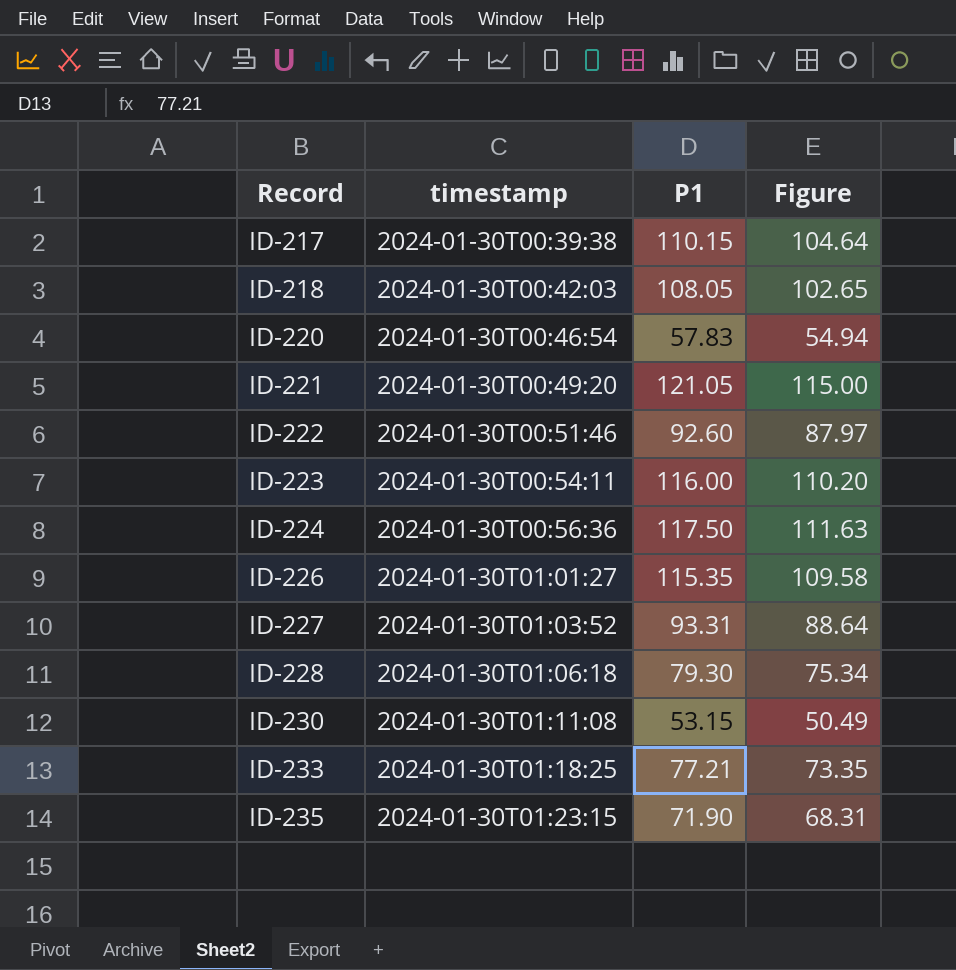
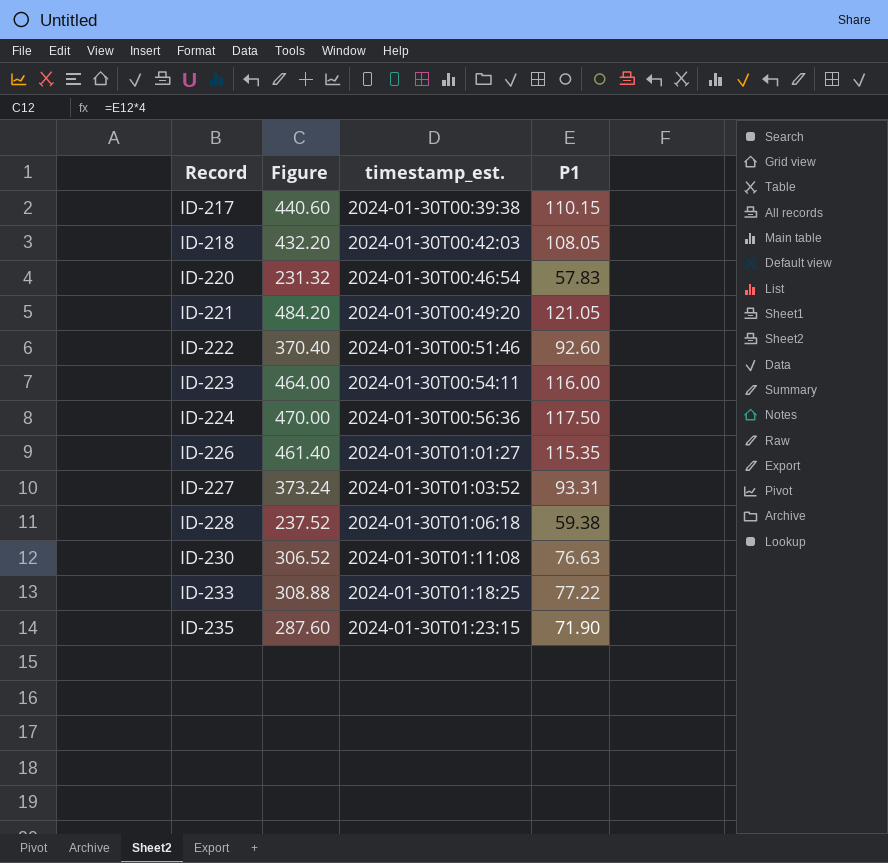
column Figure | formula: [P1] * 0.95 -> [P1] * 4
column Figure | position: 4 -> 2
column name: timestamp -> timestamp_est.
ID-228 | P1: 79.30 -> 59.38
ID-230 | P1: 53.15 -> 76.63
ID-233 | P1: 77.21 -> 77.22

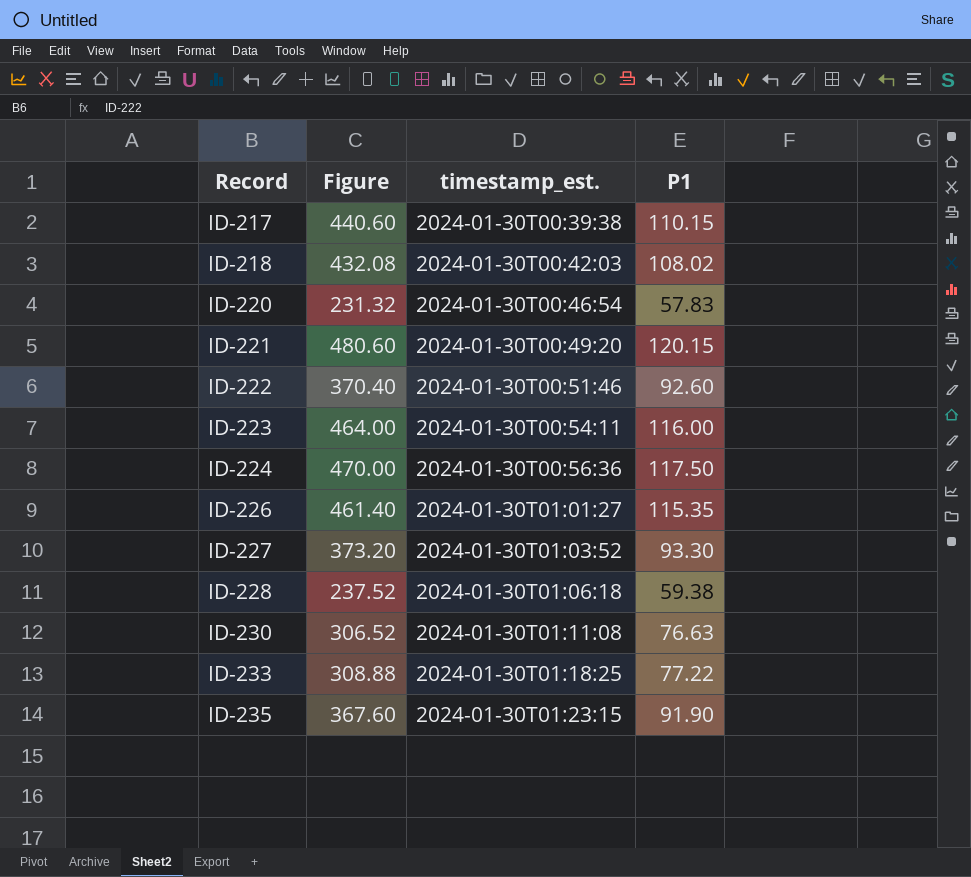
ID-218 | Figure: 432.20 -> 432.08
ID-218 | P1: 108.05 -> 108.02
ID-221 | Figure: 484.20 -> 480.60
ID-221 | P1: 121.05 -> 120.15
ID-227 | Figure: 373.24 -> 373.20
ID-227 | P1: 93.31 -> 93.30
ID-235 | Figure: 287.60 -> 367.60
ID-235 | P1: 71.90 -> 91.90

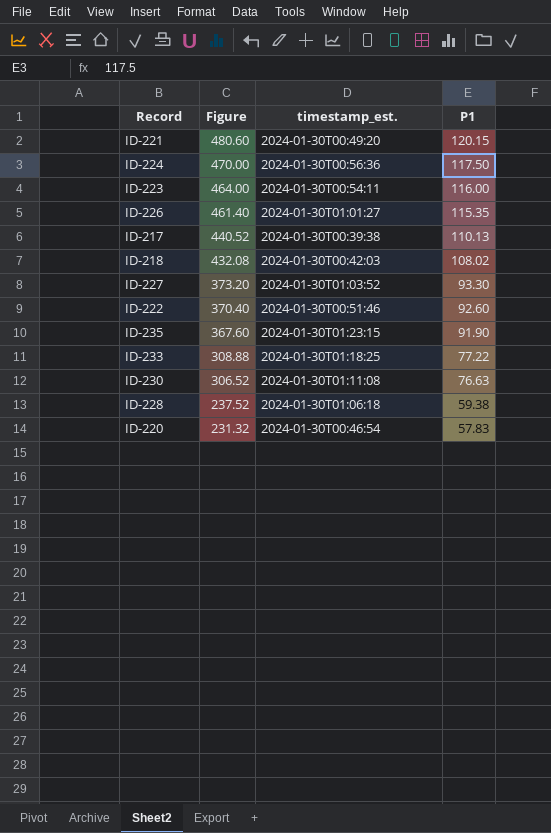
row order: Record ascending -> Figure descending
ID-217 | Figure: 440.60 -> 440.52
ID-217 | P1: 110.15 -> 110.13

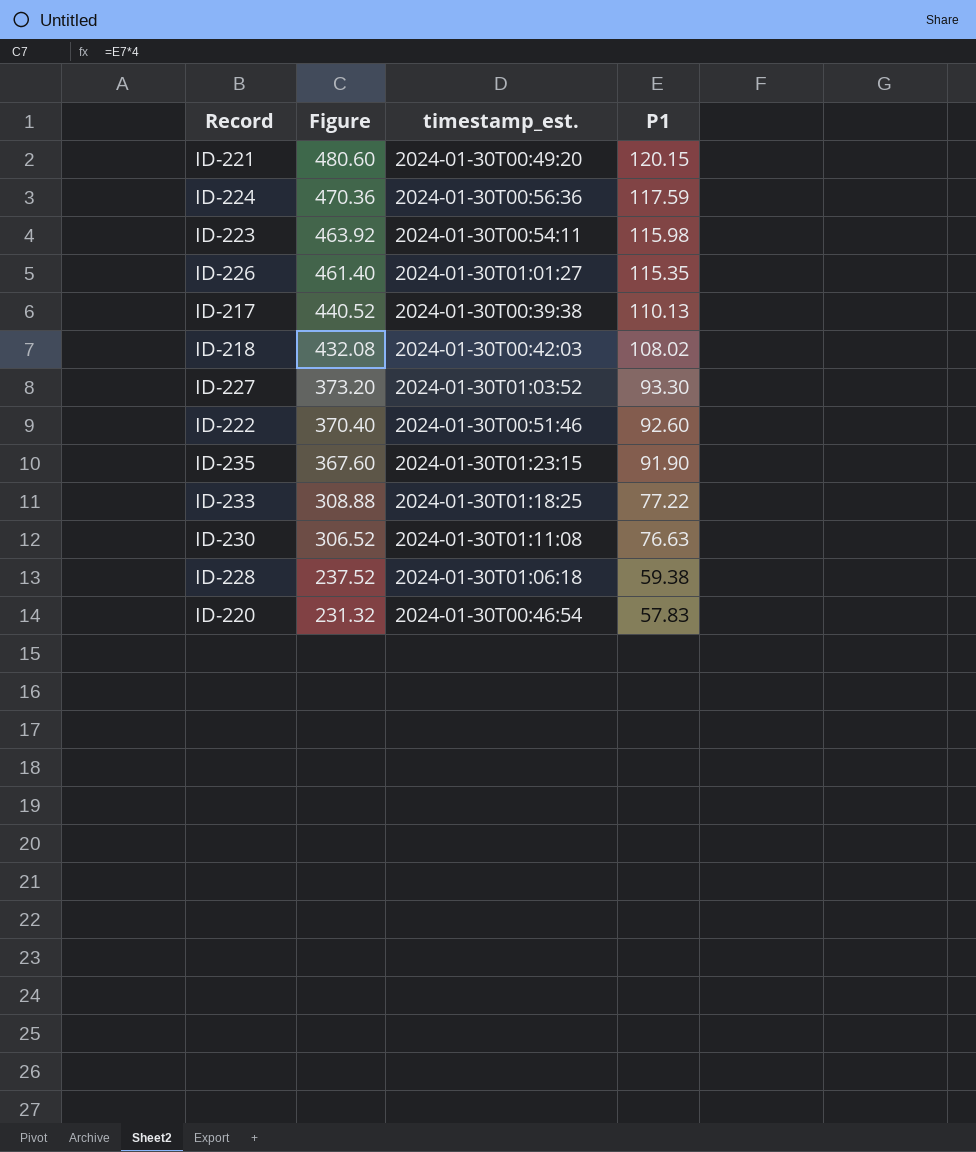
ID-224 | Figure: 470.00 -> 470.36
ID-224 | P1: 117.50 -> 117.59
ID-223 | Figure: 464.00 -> 463.92
ID-223 | P1: 116.00 -> 115.98

